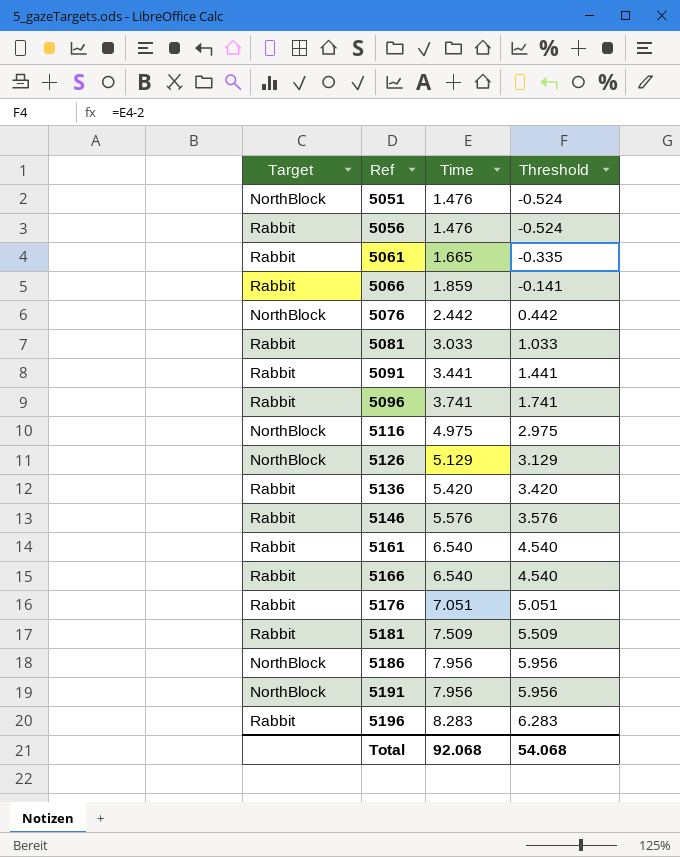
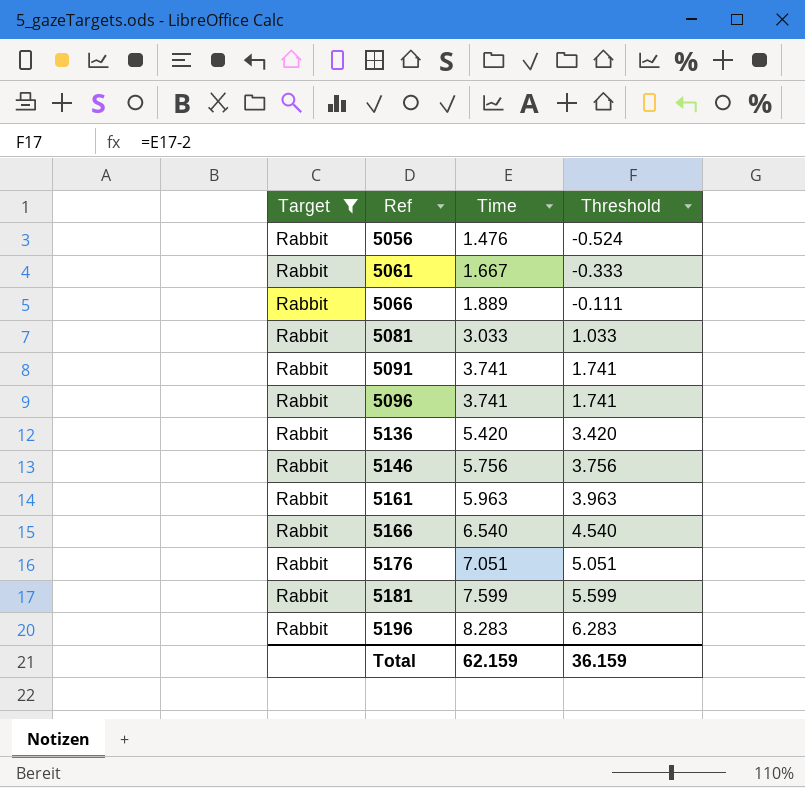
filter: none -> Target = Rabbit
5061 | Time: 1.665 -> 1.667
5061 | Threshold: -0.335 -> -0.333
5066 | Time: 1.859 -> 1.889
5066 | Threshold: -0.141 -> -0.111
5091 | Time: 3.441 -> 3.741
5091 | Threshold: 1.441 -> 1.741
5146 | Time: 5.576 -> 5.756
5146 | Threshold: 3.576 -> 3.756
5161 | Time: 6.540 -> 5.963
5161 | Threshold: 4.540 -> 3.963
5181 | Time: 7.509 -> 7.599
5181 | Threshold: 5.509 -> 5.599
Total | Time: 92.068 -> 62.159
Total | Threshold: 54.068 -> 36.159

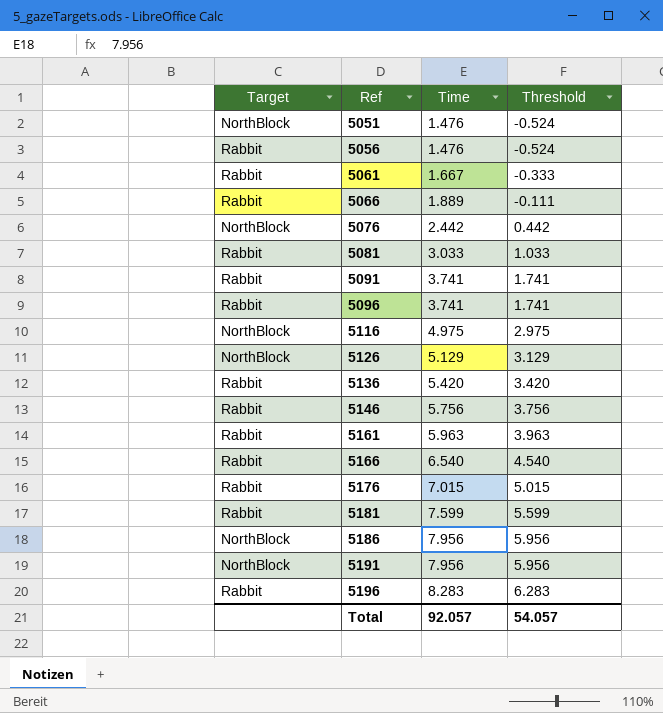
filter: Target = Rabbit -> none
5176 | Time: 7.051 -> 7.015
5176 | Threshold: 5.051 -> 5.015
Total | Time: 62.159 -> 92.057
Total | Threshold: 36.159 -> 54.057

